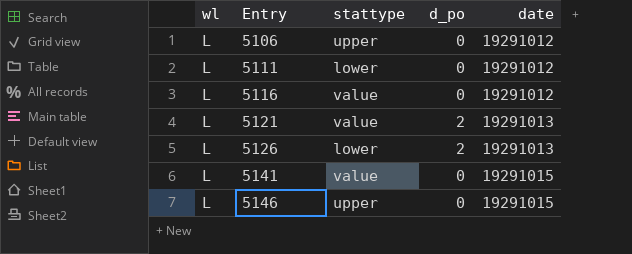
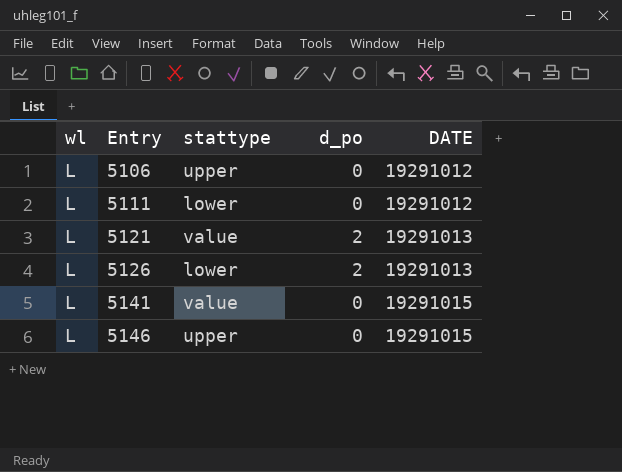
column name: date -> DATE
row 5116: L | value | 0 | 19291012 -> none

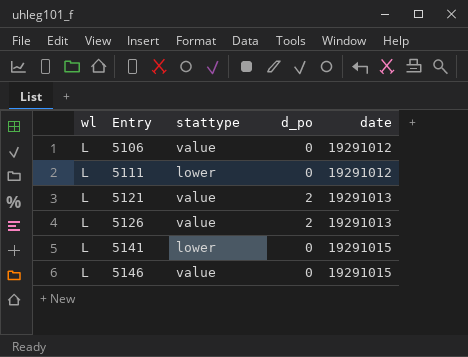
column name: DATE -> date
5106 | stattype: upper -> value
5126 | stattype: lower -> value
5141 | stattype: value -> lower
5146 | stattype: upper -> value

